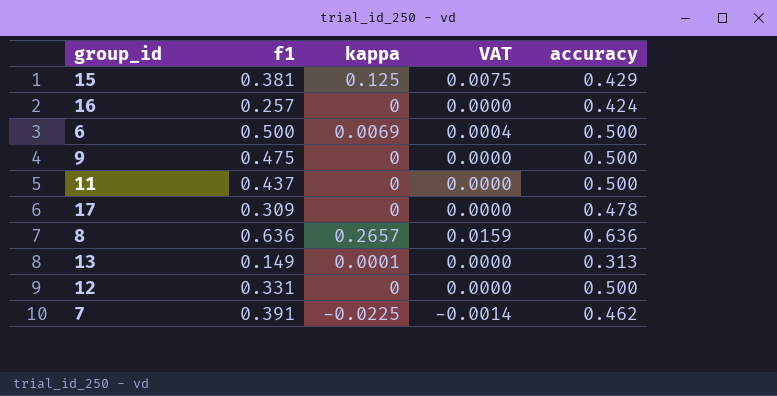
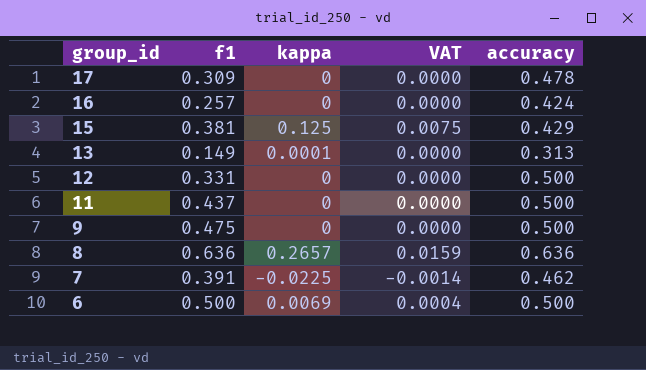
row order: none -> group_id descending

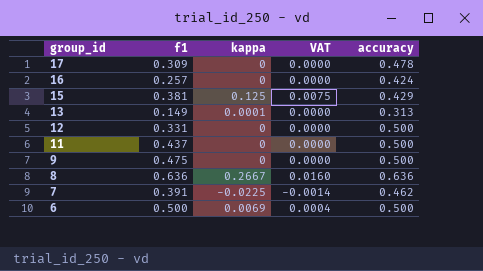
8 | kappa: 0.2657 -> 0.2667
8 | VAT: 0.0159 -> 0.0160

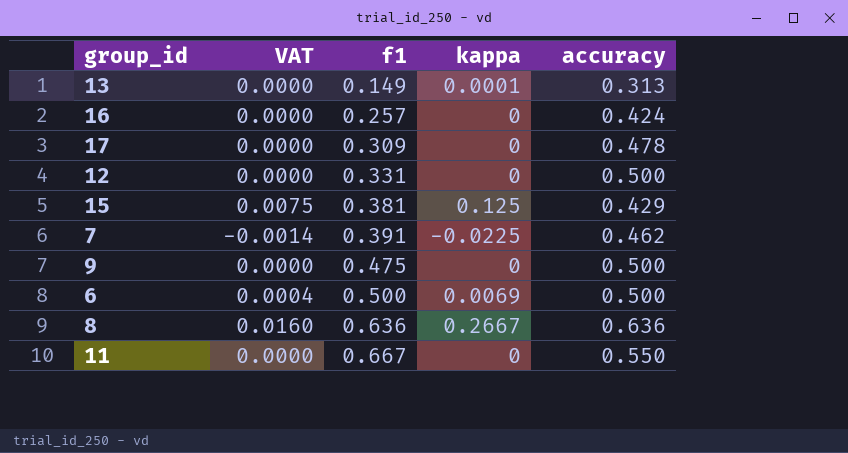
row order: group_id descending -> f1 ascending
column VAT | position: 4 -> 2
11 | f1: 0.437 -> 0.667
11 | accuracy: 0.500 -> 0.550

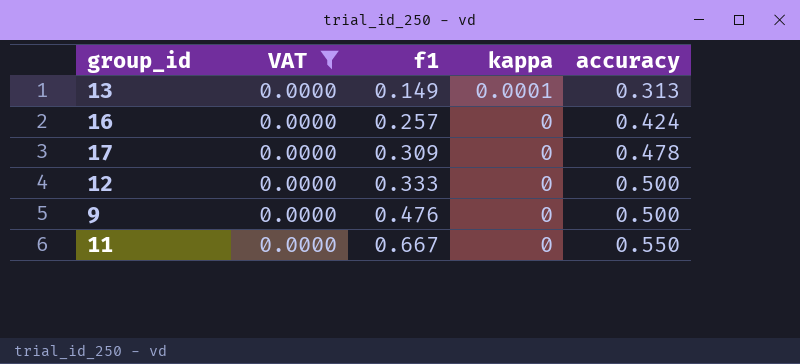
filter: none -> VAT = 0.0000
12 | f1: 0.331 -> 0.333
9 | f1: 0.475 -> 0.476

